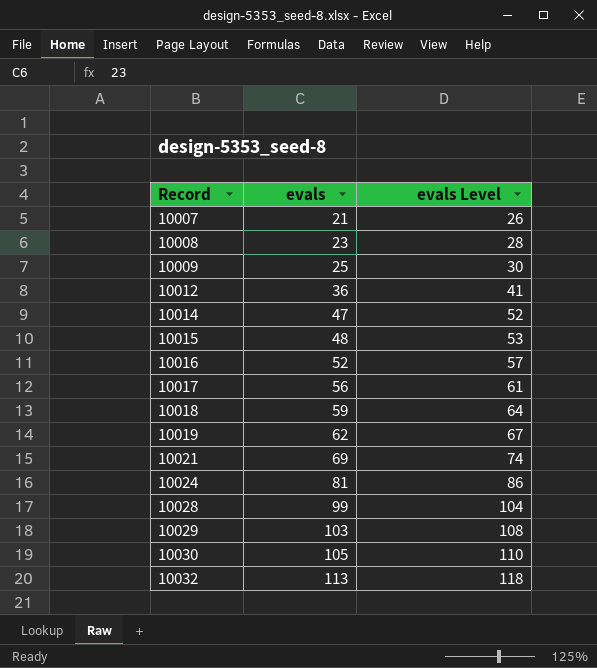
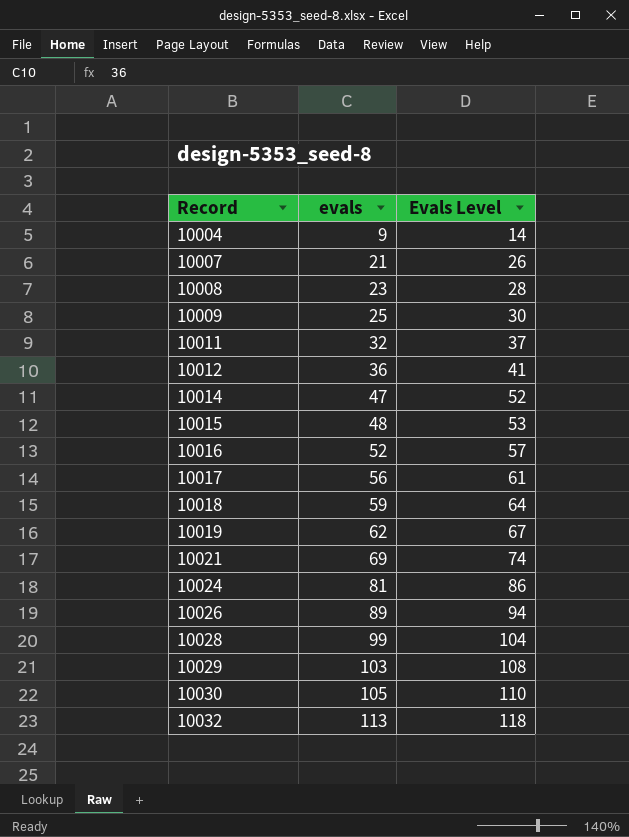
column name: evals Level -> Evals Level
row 10004: none -> 9 | 14
row 10011: none -> 32 | 37
row 10026: none -> 89 | 94

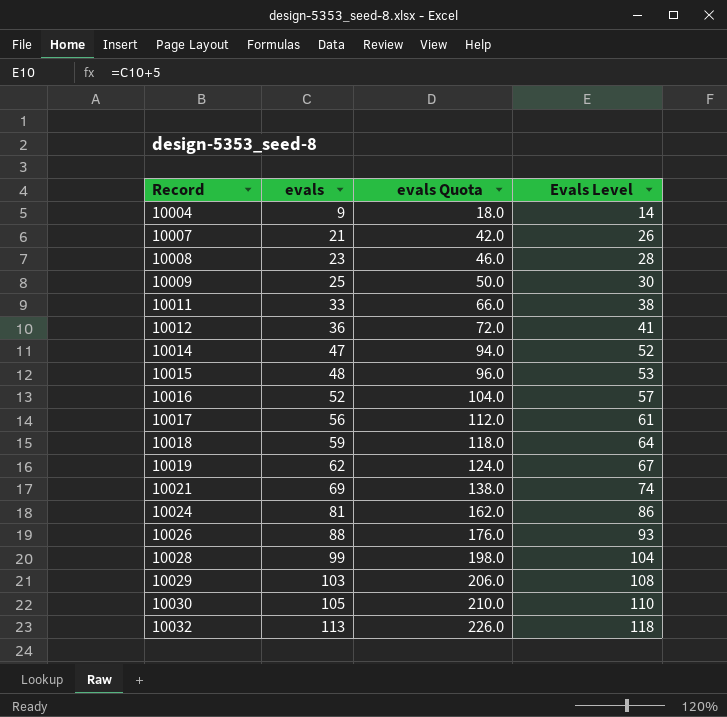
column evals Quota | formula: none -> [evals] * 2
10011 | evals: 32 -> 33
10011 | Evals Level: 37 -> 38
10026 | evals: 89 -> 88
10026 | Evals Level: 94 -> 93

